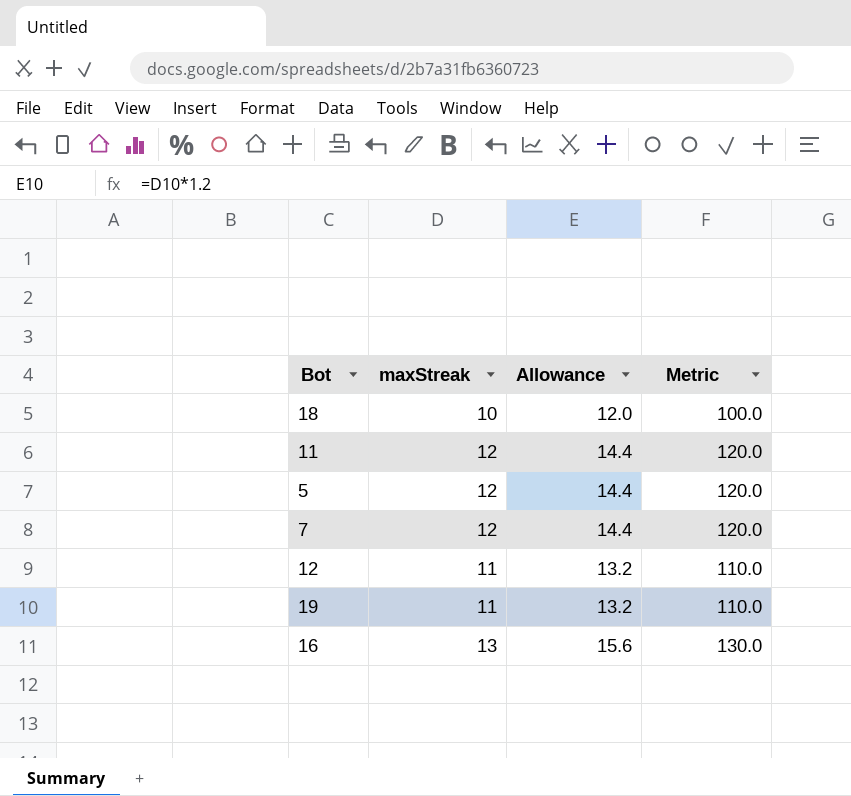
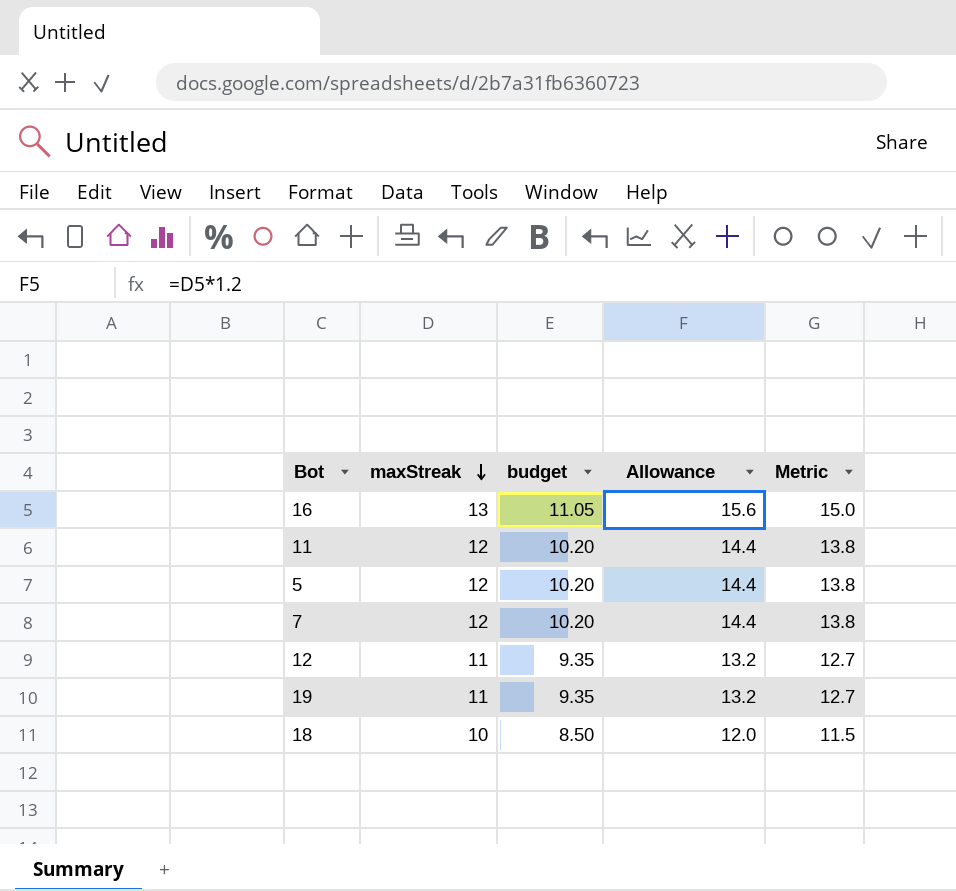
row order: none -> maxStreak descending
column budget | formula: none -> [maxStreak] * 0.85
column Metric | formula: [maxStreak] * 10 -> [maxStreak] * 1.15

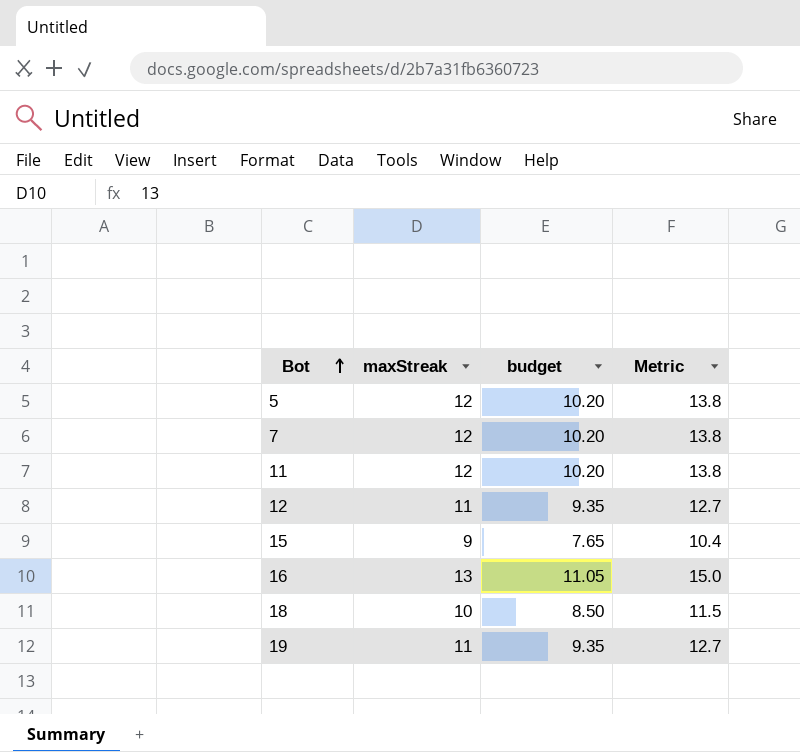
row order: maxStreak descending -> Bot ascending
column Allowance | formula: [maxStreak] * 1.2 -> none
row 15: none -> 9 | 7.65 | 10.4

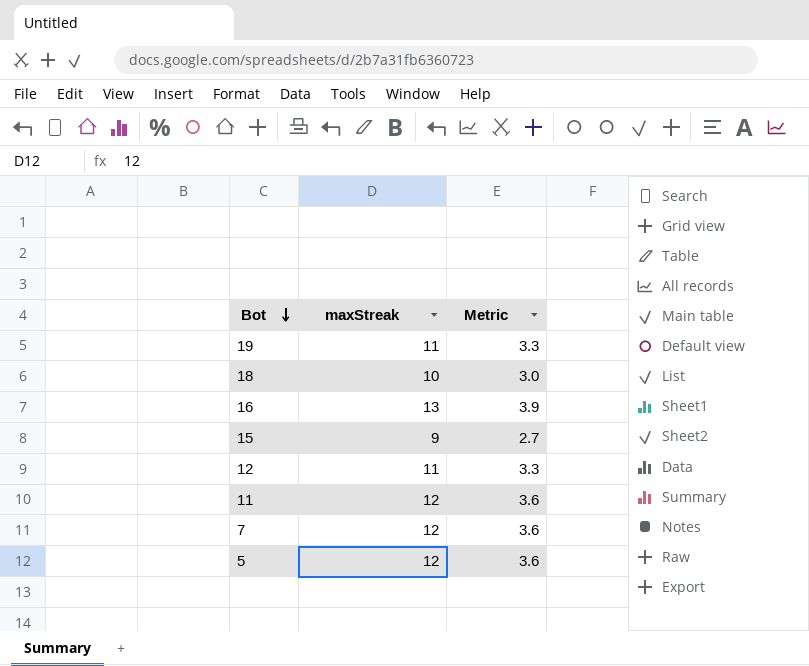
row order: Bot ascending -> Bot descending
column budget | formula: [maxStreak] * 0.85 -> none
column Metric | formula: [maxStreak] * 1.15 -> [maxStreak] * 0.3

